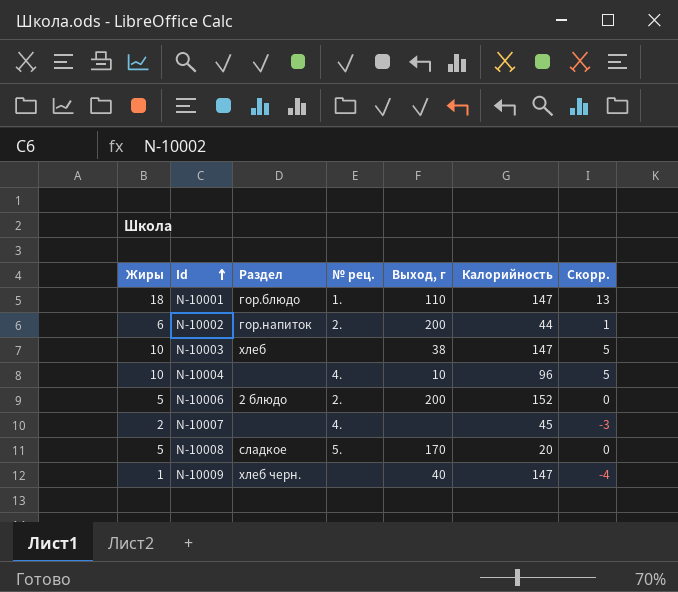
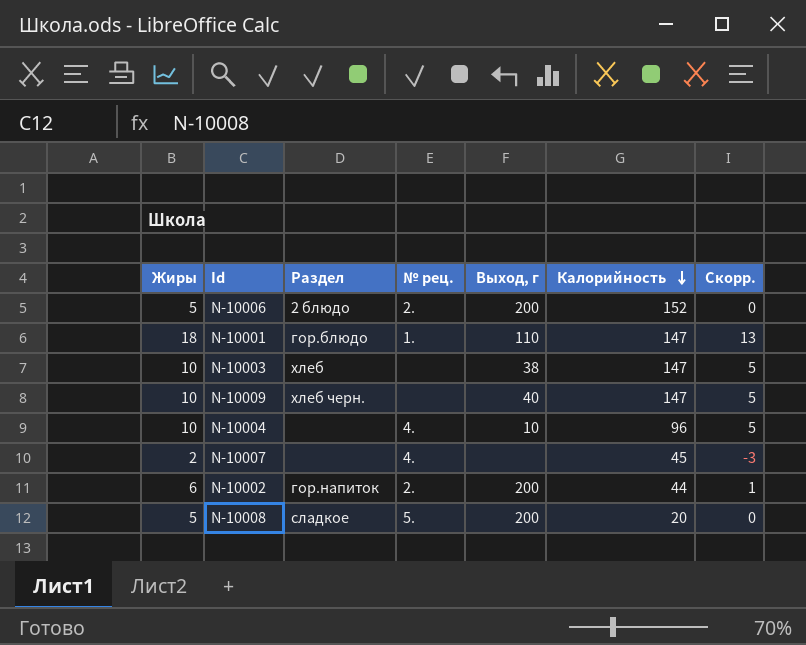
row order: Id ascending -> Калорийность descending
N-10009 | Жиры: 1 -> 10
N-10009 | Скорр.: -4 -> 5
N-10008 | Выход, г: 170 -> 200

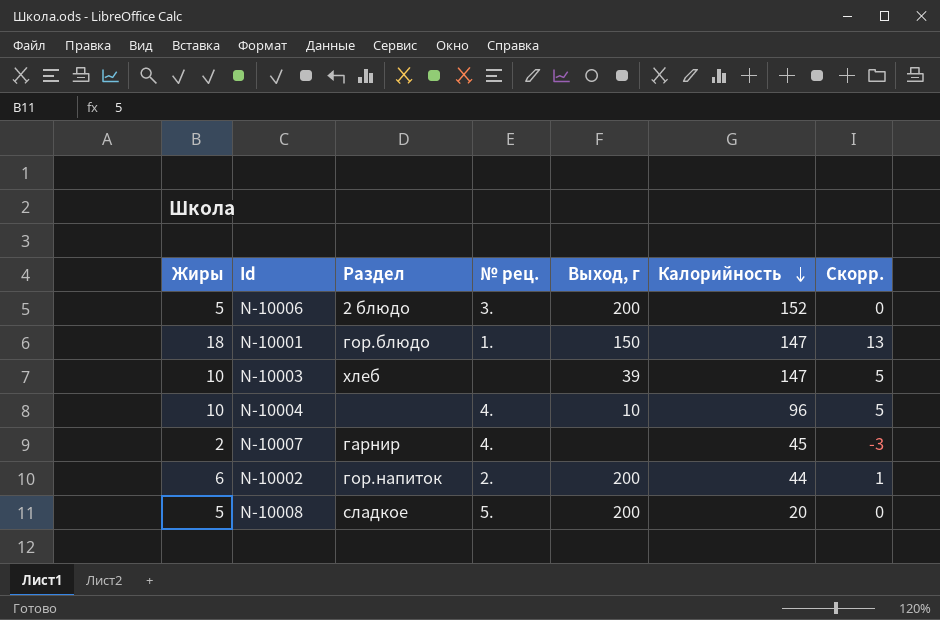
row N-10009: 10 | хлеб черн. | none | 40 | 147 | 5 -> none
N-10006 | № рец.: 2. -> 3.
N-10001 | Выход, г: 110 -> 150
N-10003 | Выход, г: 38 -> 39
N-10007 | Раздел: none -> гарнир

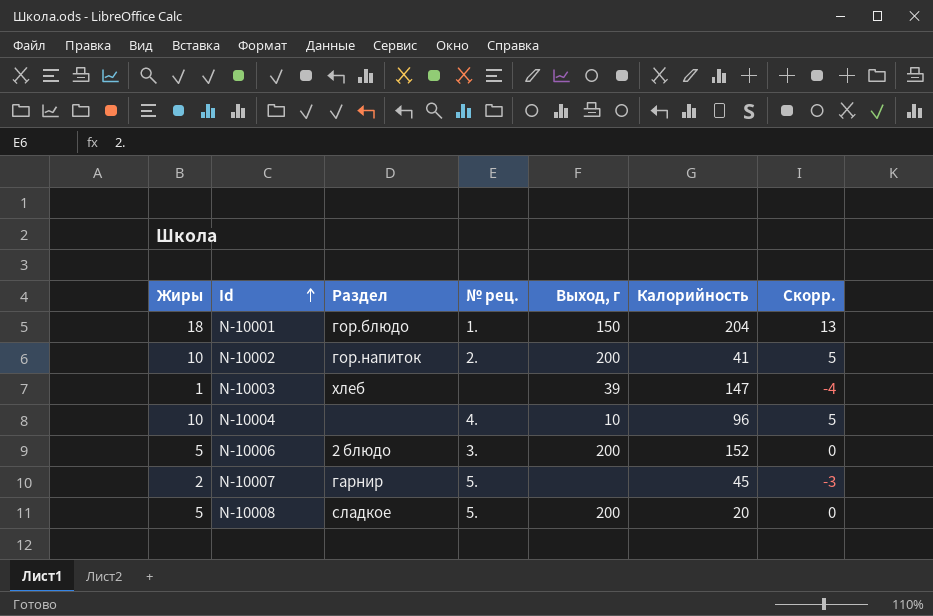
row order: Калорийность descending -> Id ascending
N-10001 | Калорийность: 147 -> 204
N-10002 | Жиры: 6 -> 10
N-10002 | Калорийность: 44 -> 41
N-10002 | Скорр.: 1 -> 5
N-10003 | Жиры: 10 -> 1
N-10003 | Скорр.: 5 -> -4
N-10007 | № рец.: 4. -> 5.

